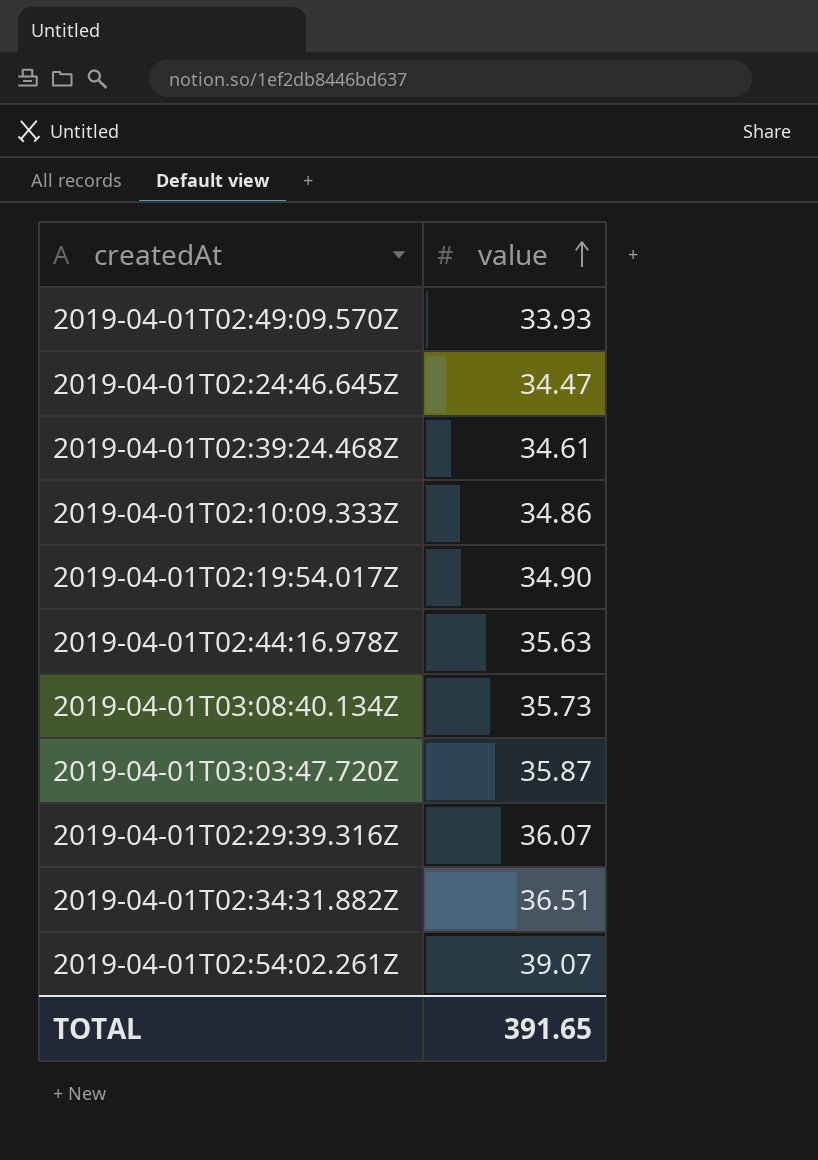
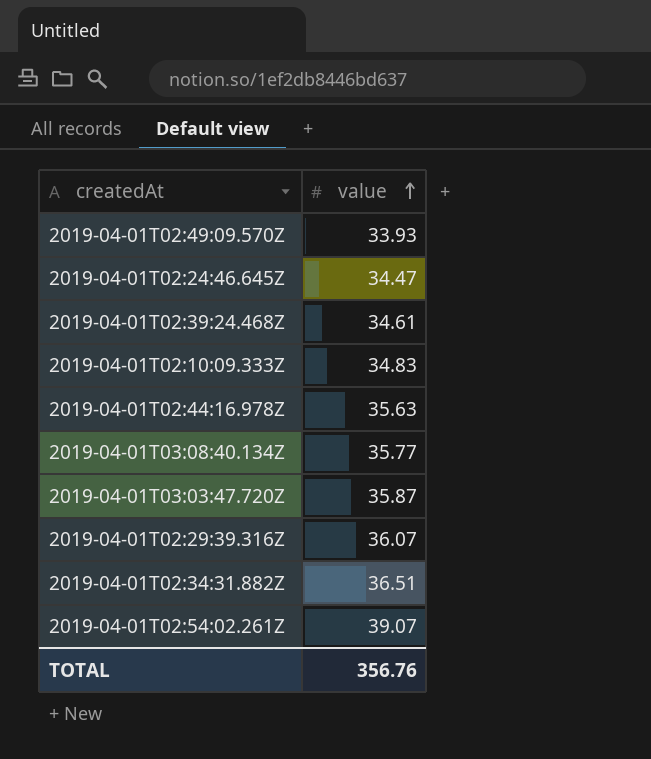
row 2019-04-01T02:19:54.017Z: 34.90 -> none
2019-04-01T02:10:09.333Z | value: 34.86 -> 34.83
2019-04-01T03:08:40.134Z | value: 35.73 -> 35.77
TOTAL | value: 391.65 -> 356.76

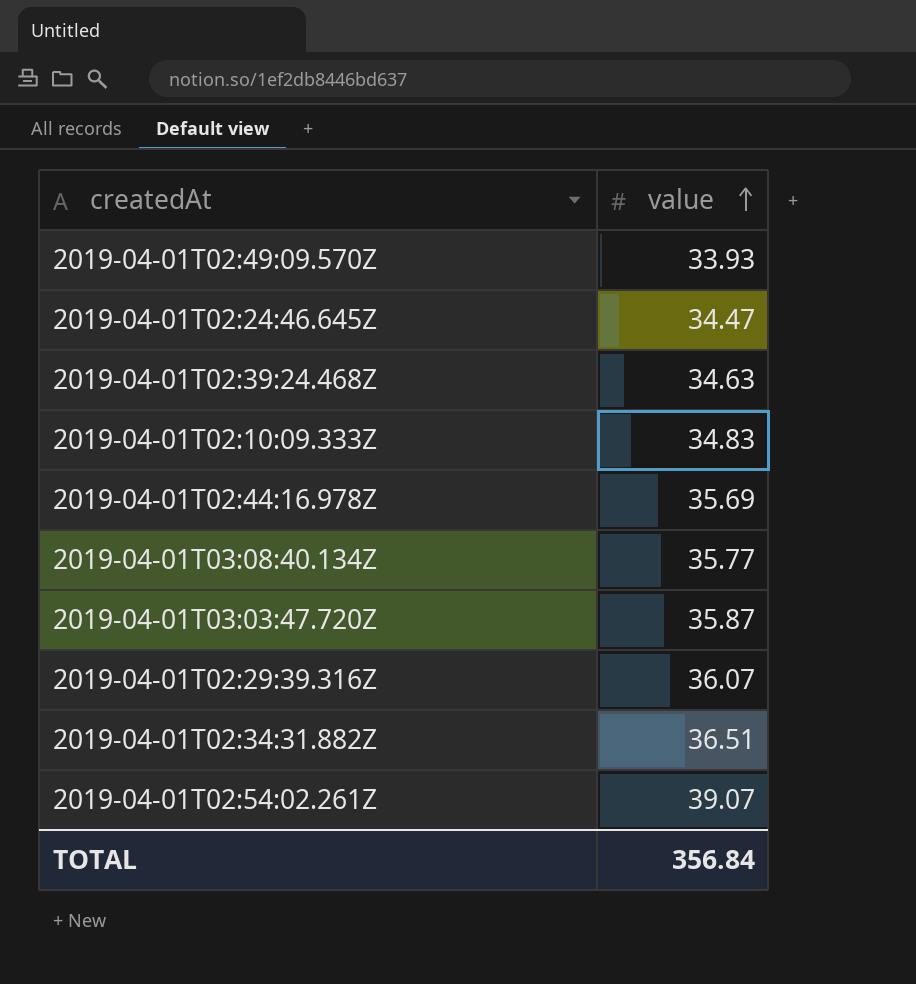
2019-04-01T02:39:24.468Z | value: 34.61 -> 34.63
2019-04-01T02:44:16.978Z | value: 35.63 -> 35.69
TOTAL | value: 356.76 -> 356.84

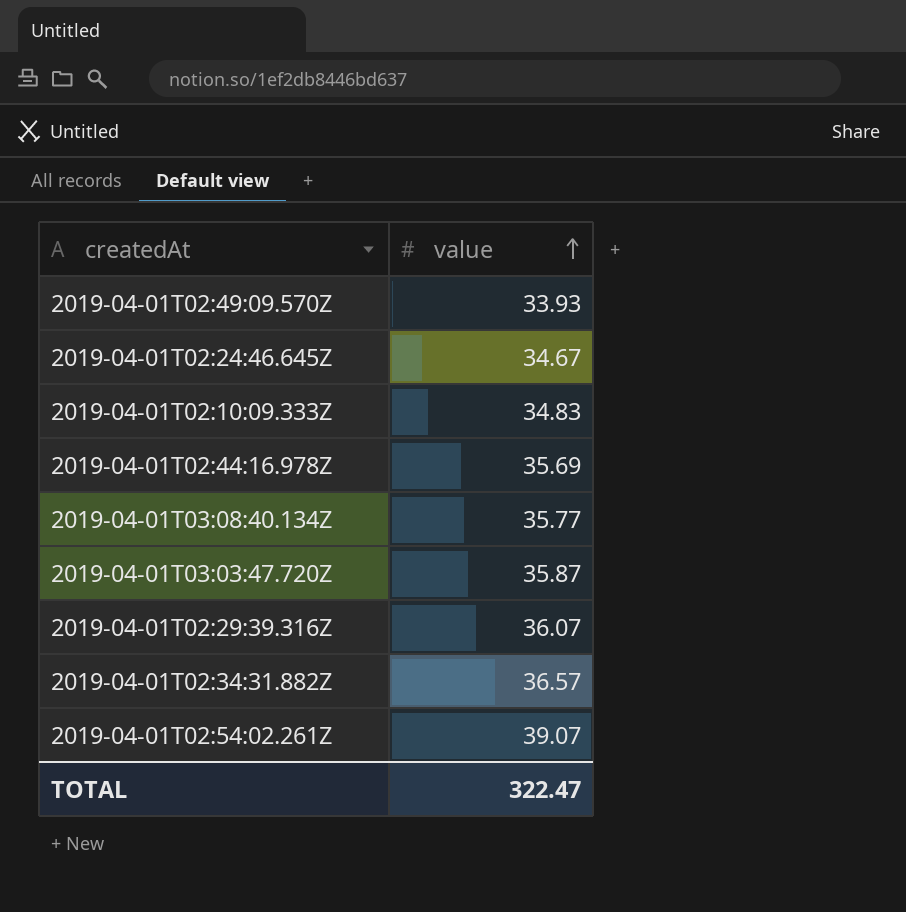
row 2019-04-01T02:39:24.468Z: 34.63 -> none
2019-04-01T02:24:46.645Z | value: 34.47 -> 34.67
2019-04-01T02:34:31.882Z | value: 36.51 -> 36.57
TOTAL | value: 356.84 -> 322.47

